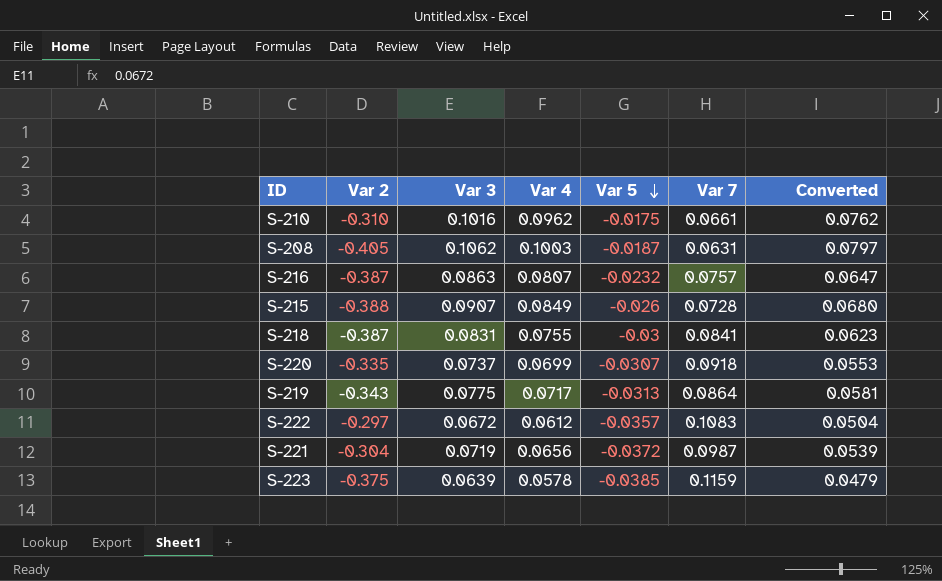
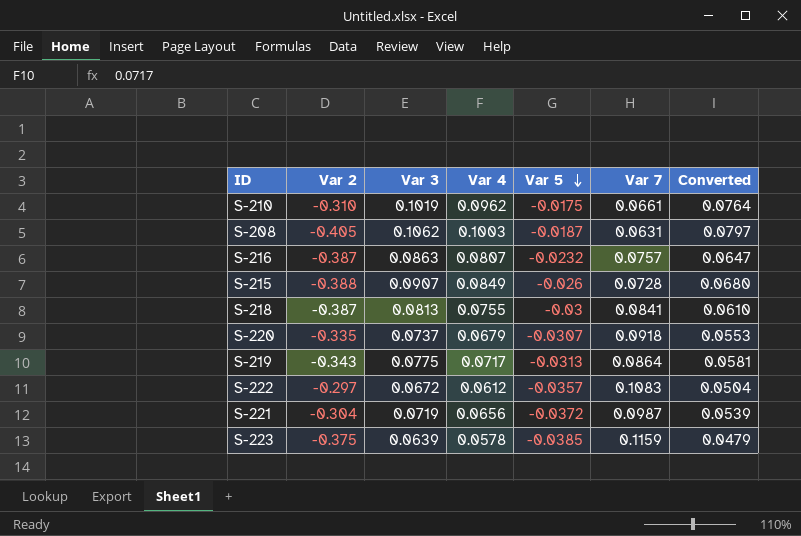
S-210 | Var 3: 0.1016 -> 0.1019
S-210 | Converted: 0.0762 -> 0.0764
S-218 | Var 3: 0.0831 -> 0.0813
S-218 | Converted: 0.0623 -> 0.0610
S-220 | Var 4: 0.0699 -> 0.0679

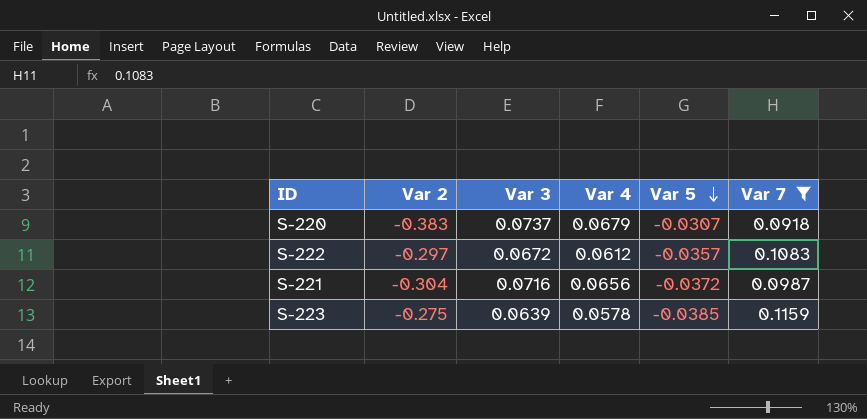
filter: none -> Var 7 >= 0.0918
column Converted | formula: [Var 3] * 0.75 -> none
S-220 | Var 2: -0.335 -> -0.383
S-221 | Var 3: 0.0719 -> 0.0716
S-223 | Var 2: -0.375 -> -0.275

